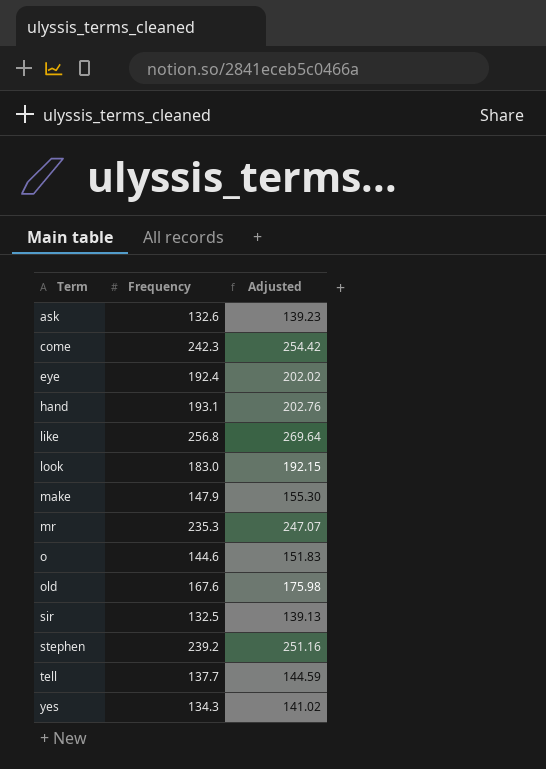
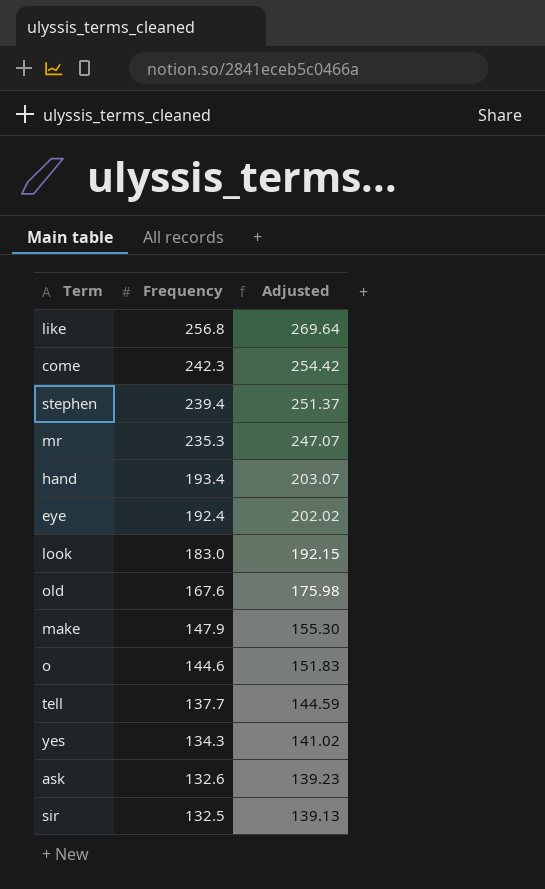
row order: Term ascending -> Frequency descending
stephen | Frequency: 239.2 -> 239.4
stephen | Adjusted: 251.16 -> 251.37
hand | Frequency: 193.1 -> 193.4
hand | Adjusted: 202.76 -> 203.07

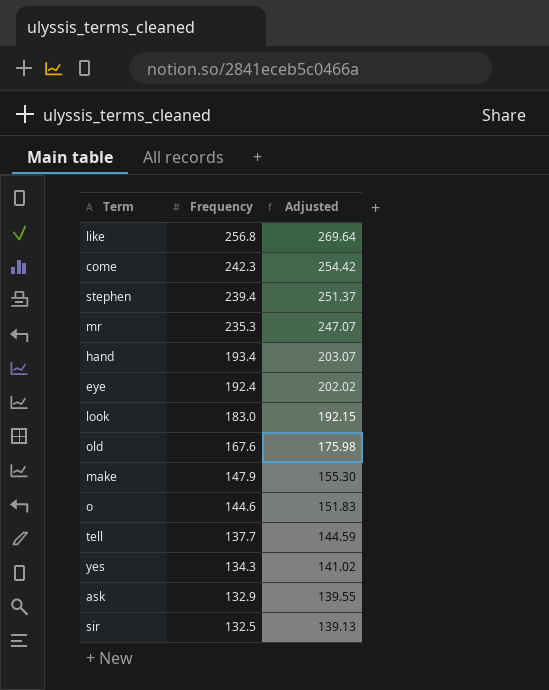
ask | Frequency: 132.6 -> 132.9
ask | Adjusted: 139.23 -> 139.55

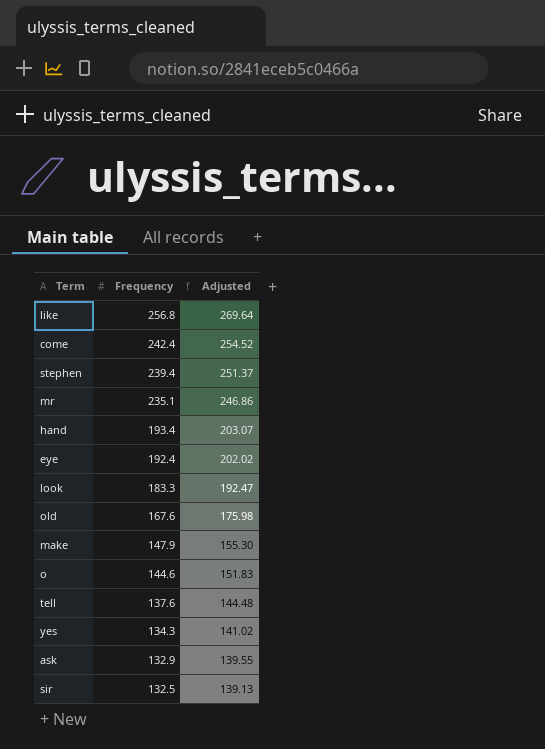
come | Frequency: 242.3 -> 242.4
come | Adjusted: 254.42 -> 254.52
mr | Frequency: 235.3 -> 235.1
mr | Adjusted: 247.07 -> 246.86
look | Frequency: 183.0 -> 183.3
look | Adjusted: 192.15 -> 192.47
tell | Frequency: 137.7 -> 137.6
tell | Adjusted: 144.59 -> 144.48

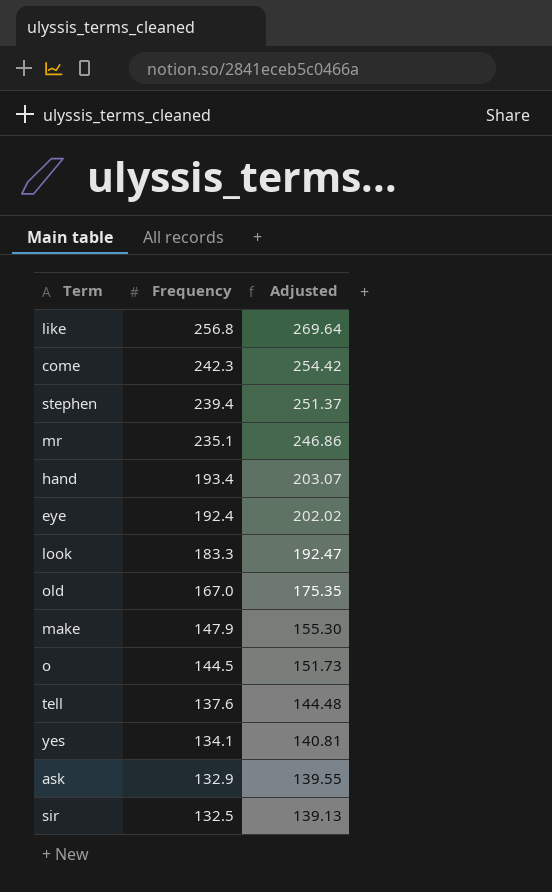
come | Frequency: 242.4 -> 242.3
come | Adjusted: 254.52 -> 254.42
old | Frequency: 167.6 -> 167.0
old | Adjusted: 175.98 -> 175.35
o | Frequency: 144.6 -> 144.5
o | Adjusted: 151.83 -> 151.73
yes | Frequency: 134.3 -> 134.1
yes | Adjusted: 141.02 -> 140.81

